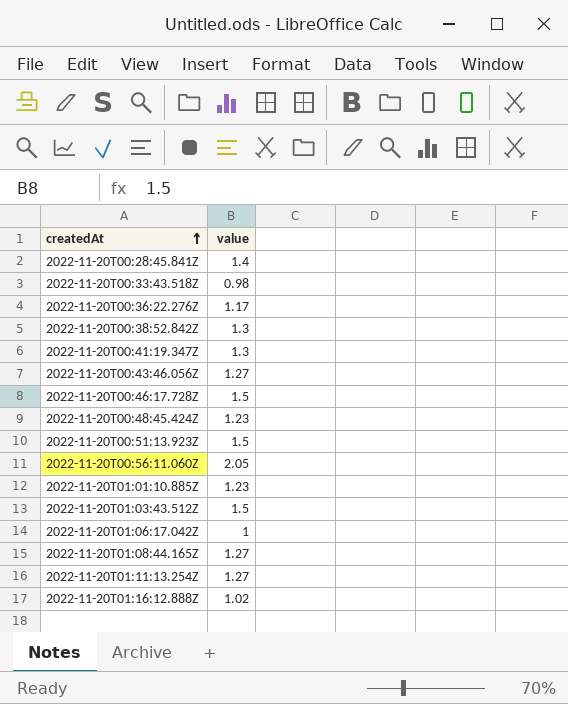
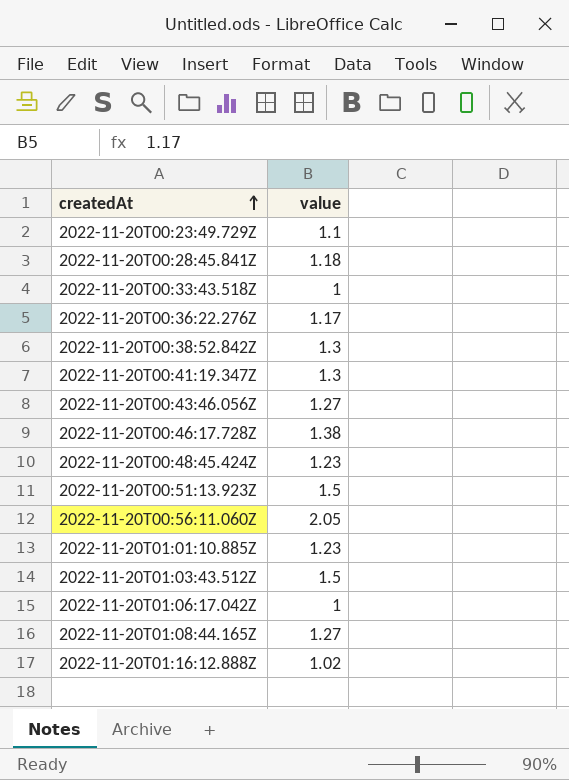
row 2022-11-20T01:11:13.254Z: 1.27 -> none
row 2022-11-20T00:23:49.729Z: none -> 1.1
2022-11-20T00:28:45.841Z | value: 1.4 -> 1.18
2022-11-20T00:33:43.518Z | value: 0.98 -> 1
2022-11-20T00:46:17.728Z | value: 1.5 -> 1.38

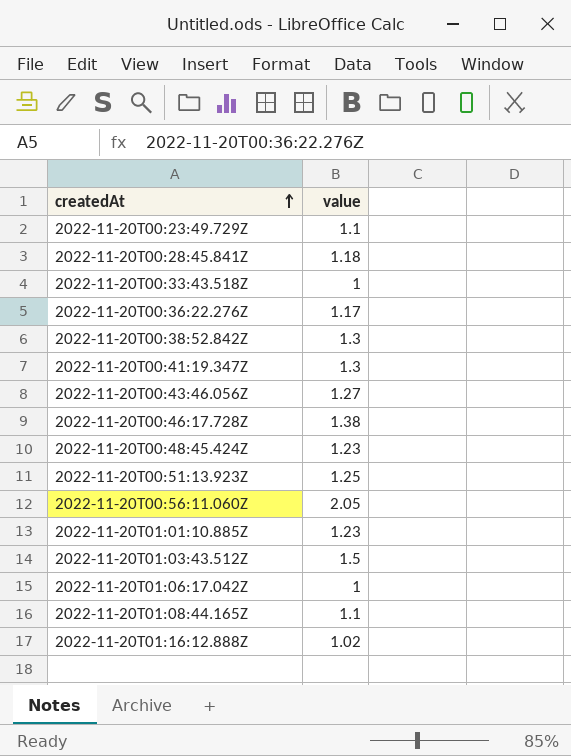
2022-11-20T00:51:13.923Z | value: 1.5 -> 1.25
2022-11-20T01:08:44.165Z | value: 1.27 -> 1.1

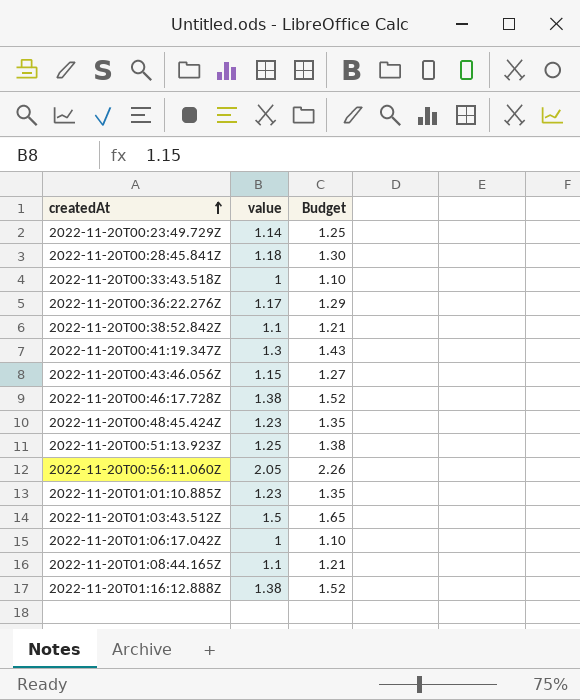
column Budget | formula: none -> [value] * 1.1
2022-11-20T00:23:49.729Z | value: 1.1 -> 1.14
2022-11-20T00:38:52.842Z | value: 1.3 -> 1.1
2022-11-20T00:43:46.056Z | value: 1.27 -> 1.15
2022-11-20T01:16:12.888Z | value: 1.02 -> 1.38

